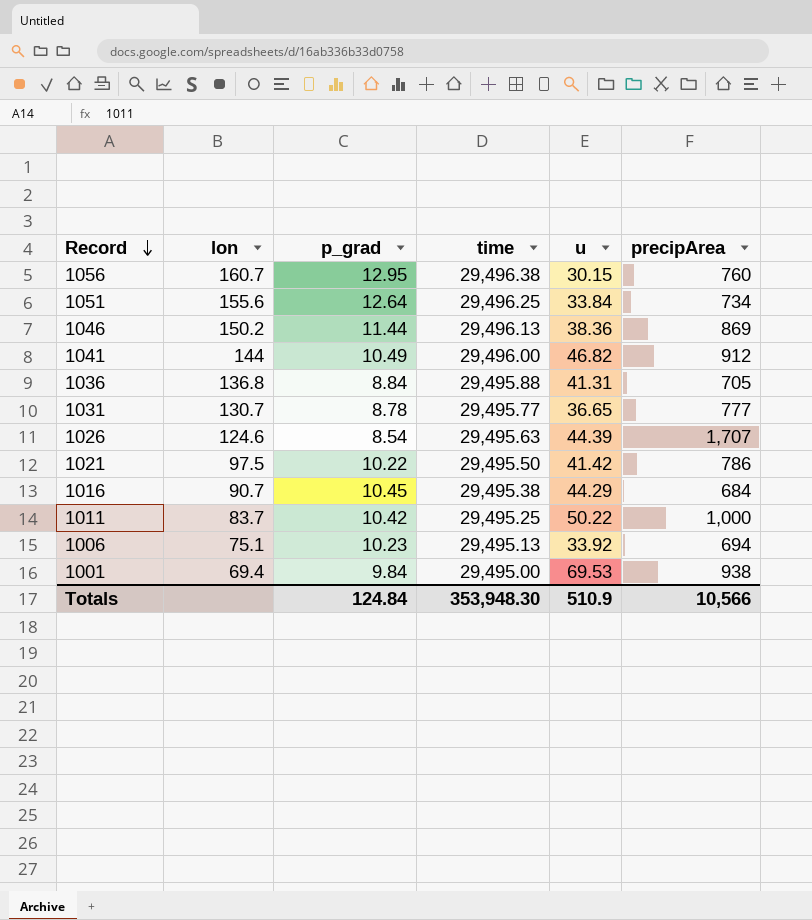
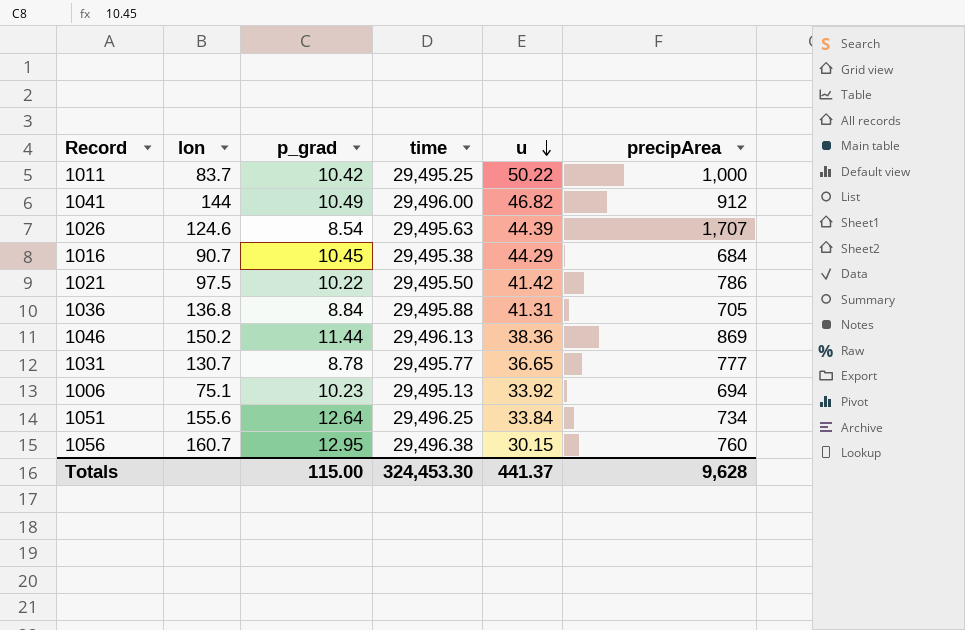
row order: Record descending -> u descending
row 1001: 69.4 | 9.84 | 29,495.00 | 69.53 | 938 -> none
Totals | p_grad: 124.84 -> 115.00
Totals | time: 353,948.30 -> 324,453.30
Totals | u: 510.9 -> 441.37
Totals | precipArea: 10,566 -> 9,628

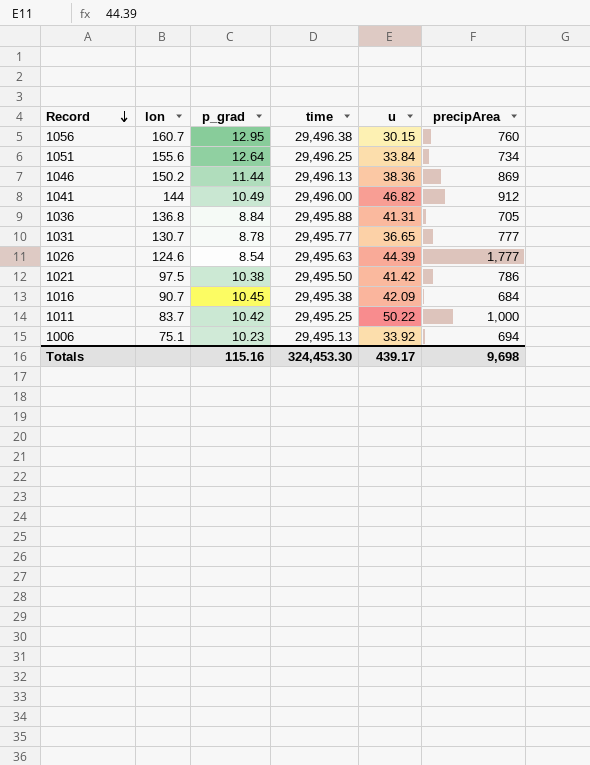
row order: u descending -> Record descending
1026 | precipArea: 1,707 -> 1,777
1021 | p_grad: 10.22 -> 10.38
1016 | u: 44.29 -> 42.09
Totals | p_grad: 115.00 -> 115.16
Totals | u: 441.37 -> 439.17
Totals | precipArea: 9,628 -> 9,698

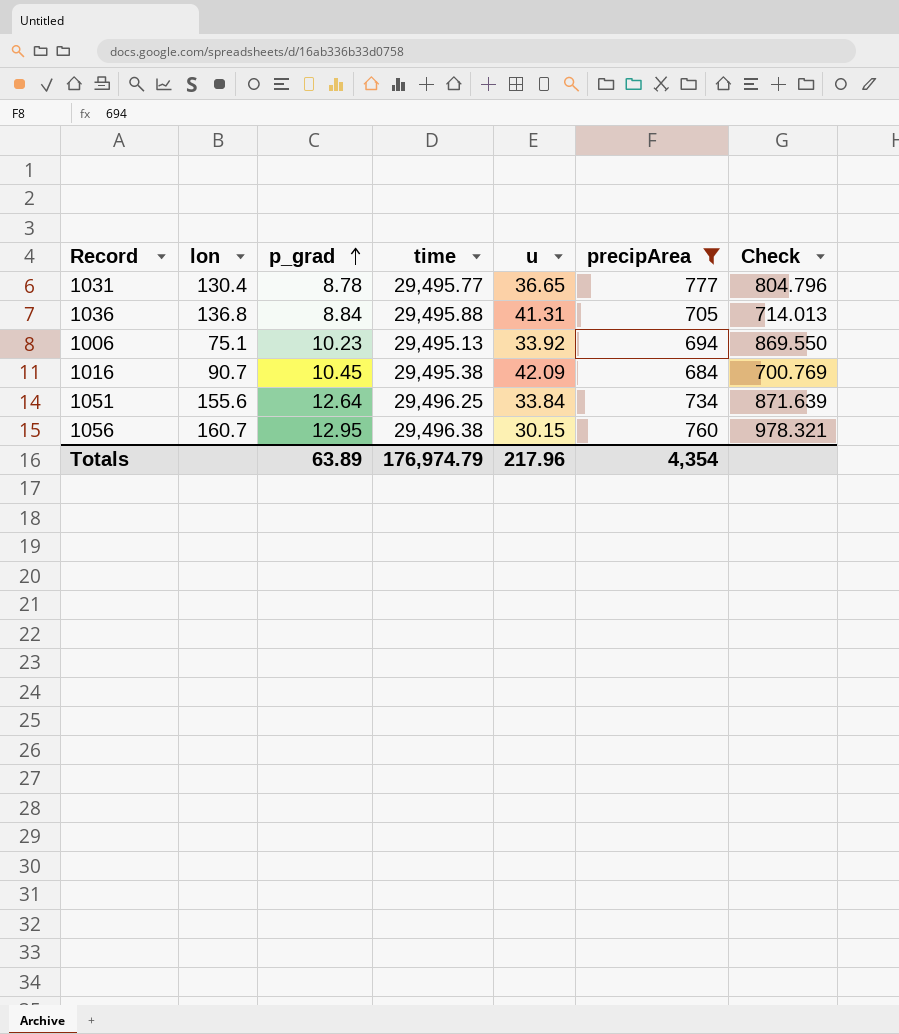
filter: none -> precipArea <= 777
row order: Record descending -> p_grad ascending
column Check | formula: none -> [time] / [u]
1031 | lon: 130.7 -> 130.4
Totals | p_grad: 115.16 -> 63.89
Totals | time: 324,453.30 -> 176,974.79
Totals | u: 439.17 -> 217.96
Totals | precipArea: 9,698 -> 4,354

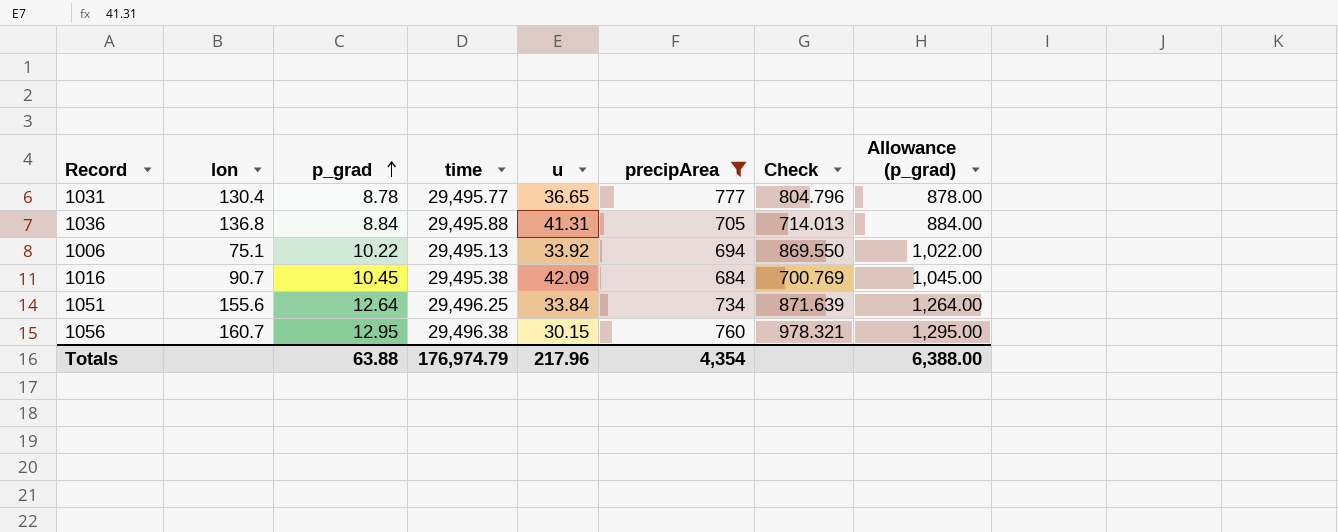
column Allowance (p_grad) | formula: none -> [p_grad] * 100
1006 | p_grad: 10.23 -> 10.22
Totals | p_grad: 63.89 -> 63.88

